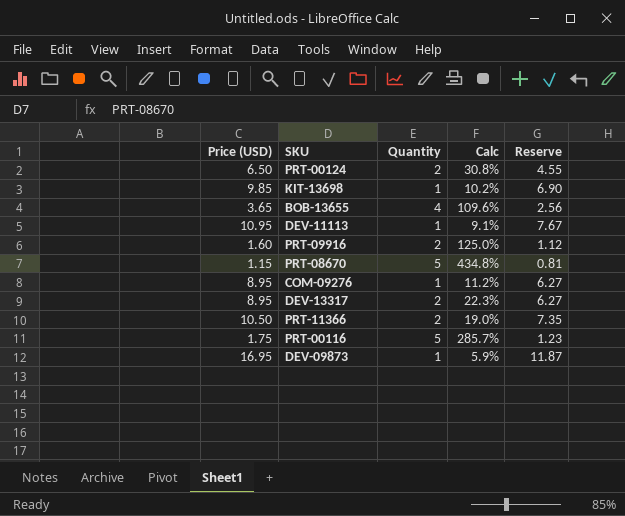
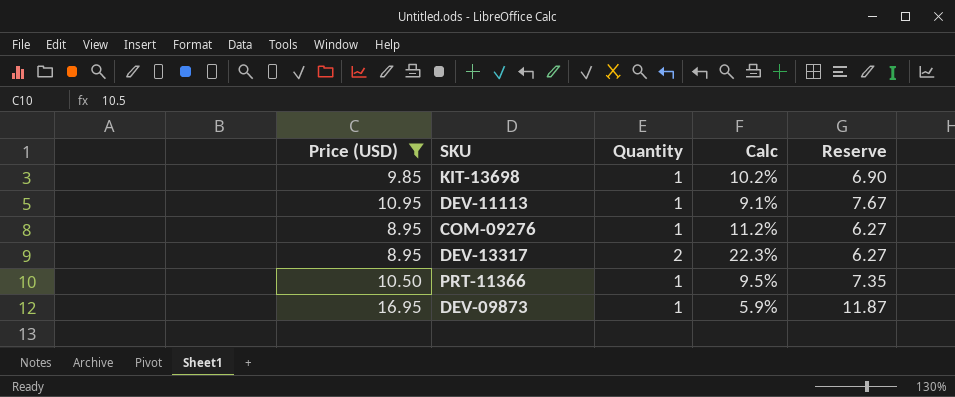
filter: none -> Price (USD) >= 8.95
PRT-11366 | Quantity: 2 -> 1
PRT-11366 | Calc: 19.0% -> 9.5%

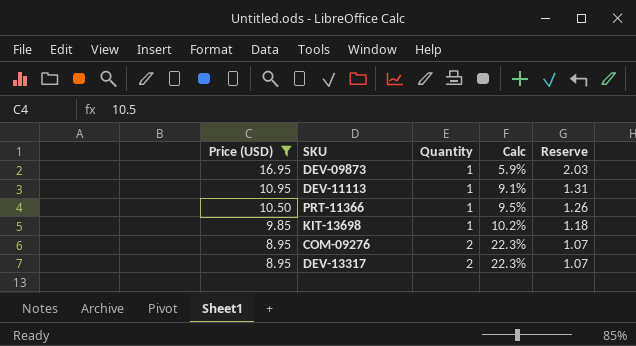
row order: none -> Price (USD) descending
column Reserve | formula: [Price (USD)] * 0.7 -> [Price (USD)] * 0.12
COM-09276 | Quantity: 1 -> 2
COM-09276 | Calc: 11.2% -> 22.3%

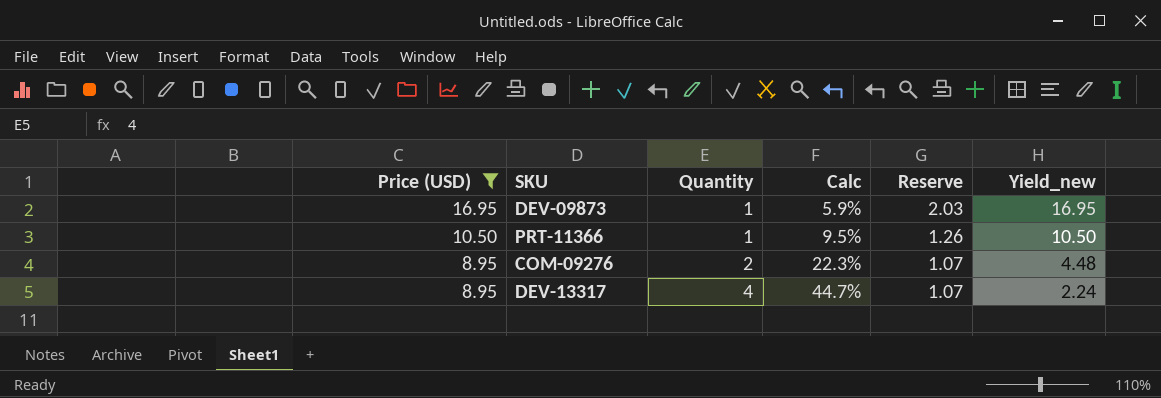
column Yield_new | formula: none -> [Price (USD)] / [Quantity]
row DEV-11113: 10.95 | 1 | 9.1% | 1.31 -> none
row KIT-13698: 9.85 | 1 | 10.2% | 1.18 -> none
DEV-13317 | Quantity: 2 -> 4
DEV-13317 | Calc: 22.3% -> 44.7%

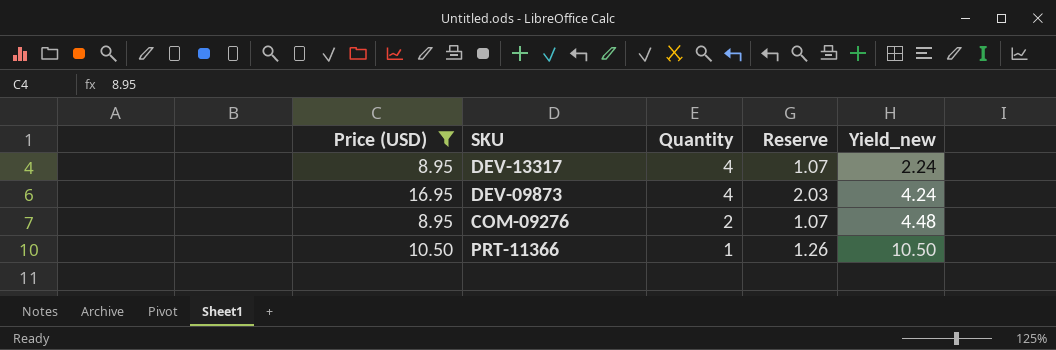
row order: Price (USD) descending -> Quantity descending
column Calc | formula: [Quantity] / [Price (USD)] -> none
DEV-09873 | Quantity: 1 -> 4
DEV-09873 | Yield_new: 16.95 -> 4.24

